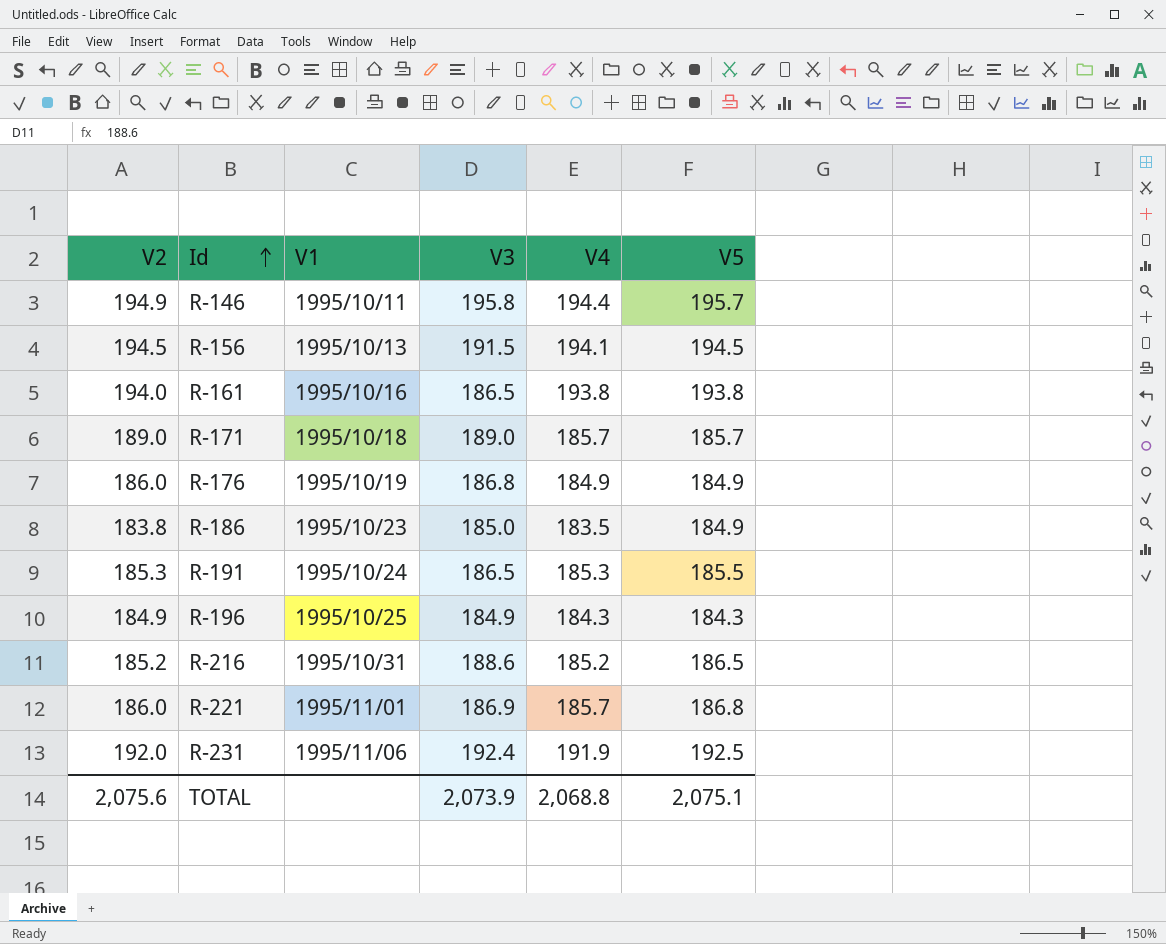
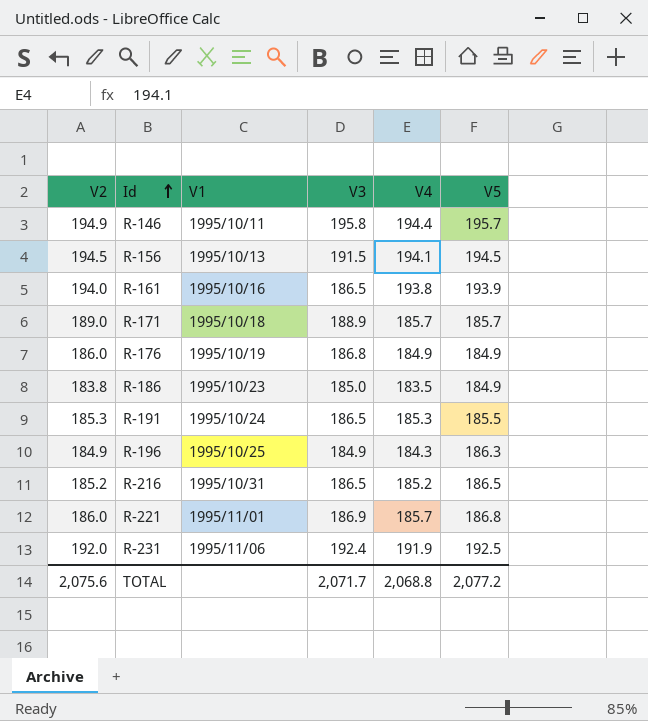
R-161 | V5: 193.8 -> 193.9
R-171 | V3: 189.0 -> 188.9
R-196 | V5: 184.3 -> 186.3
R-216 | V3: 188.6 -> 186.5
TOTAL | V3: 2,073.9 -> 2,071.7
TOTAL | V5: 2,075.1 -> 2,077.2

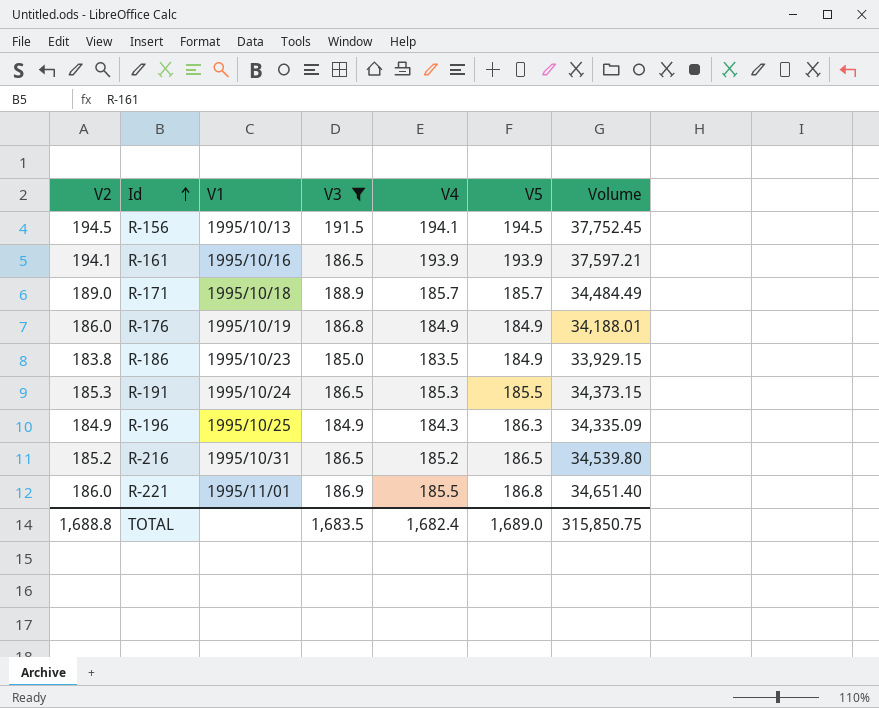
filter: none -> V3 <= 191.5
column Volume | formula: none -> [V4] * [V5]
R-161 | V2: 194.0 -> 194.1
R-161 | V4: 193.8 -> 193.9
R-221 | V4: 185.7 -> 185.5
TOTAL | V2: 2,075.6 -> 1,688.8
TOTAL | V3: 2,071.7 -> 1,683.5
TOTAL | V4: 2,068.8 -> 1,682.4
TOTAL | V5: 2,077.2 -> 1,689.0

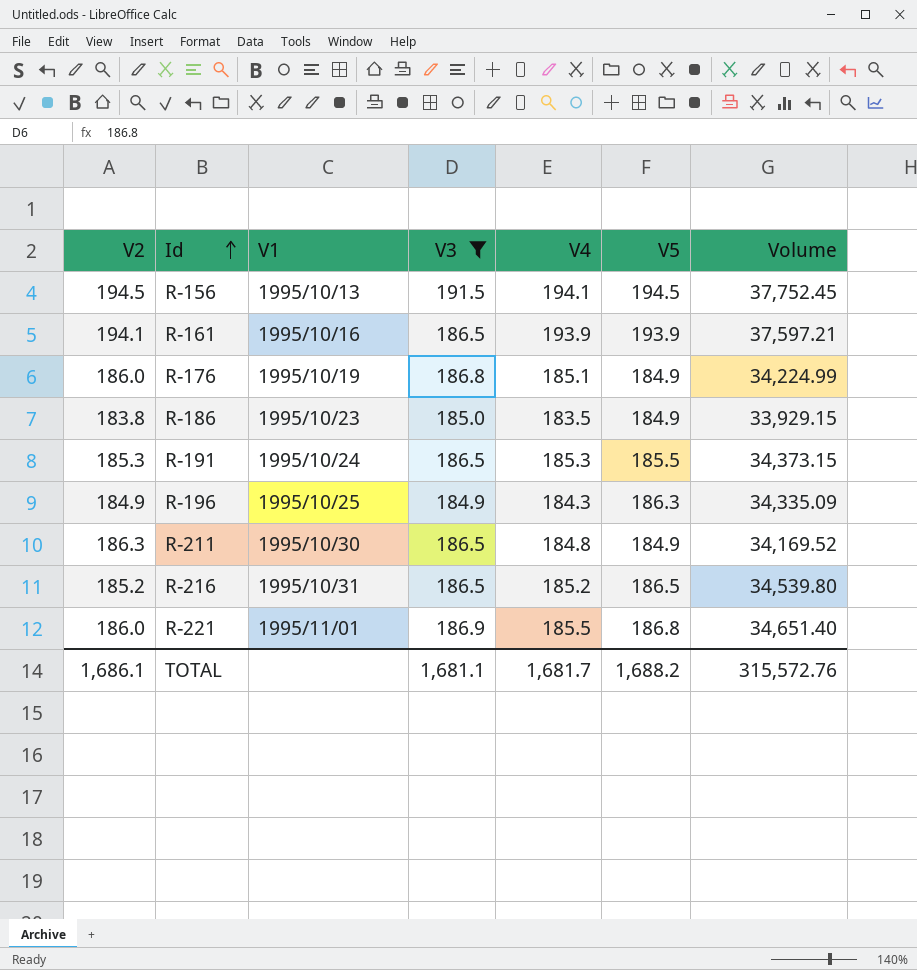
row R-171: 189.0 | 1995/10/18 | 188.9 | 185.7 | 185.7 | 34,484.49 -> none
R-176 | V4: 184.9 -> 185.1
R-176 | Volume: 34,188.01 -> 34,224.99
row R-211: none -> 186.3 | 1995/10/30 | 186.5 | 184.8 | 184.9 | 34,169.52
TOTAL | V2: 1,688.8 -> 1,686.1
TOTAL | V3: 1,683.5 -> 1,681.1
TOTAL | V4: 1,682.4 -> 1,681.7
TOTAL | V5: 1,689.0 -> 1,688.2
TOTAL | Volume: 315,850.75 -> 315,572.76

